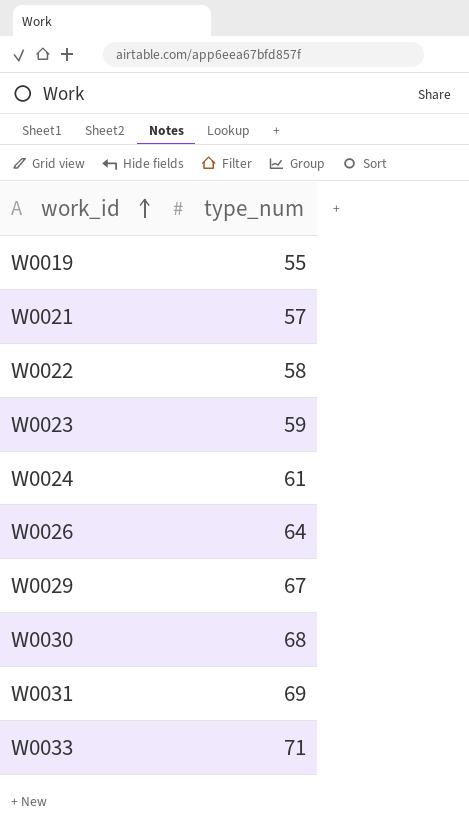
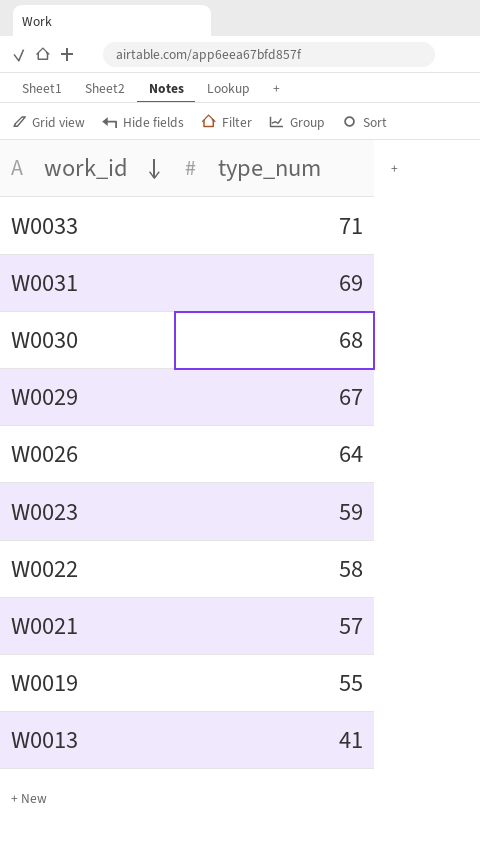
row order: work_id ascending -> work_id descending
row W0024: 61 -> none
row W0013: none -> 41

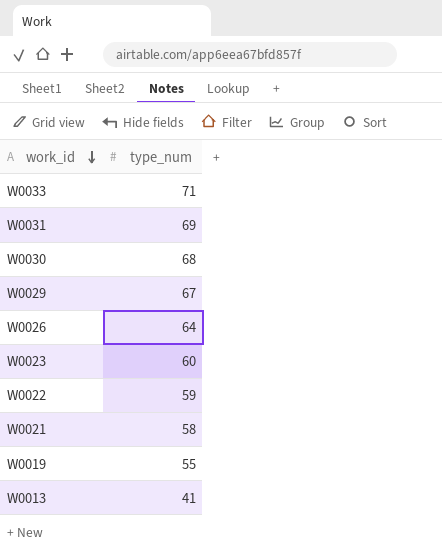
W0023 | type_num: 59 -> 60
W0022 | type_num: 58 -> 59
W0021 | type_num: 57 -> 58

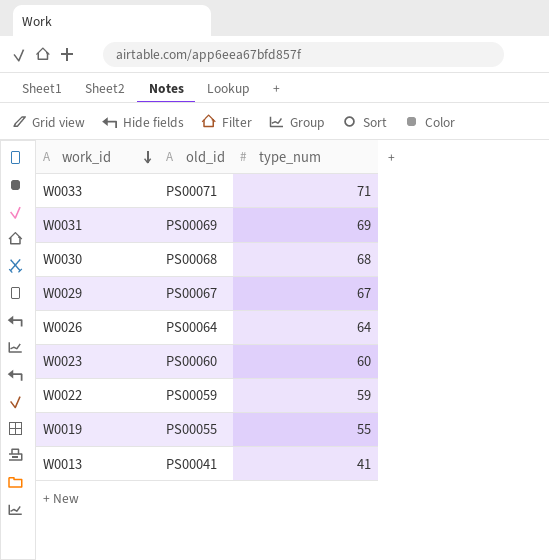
column old_id | position: none -> 2
row W0021: 58 -> none

